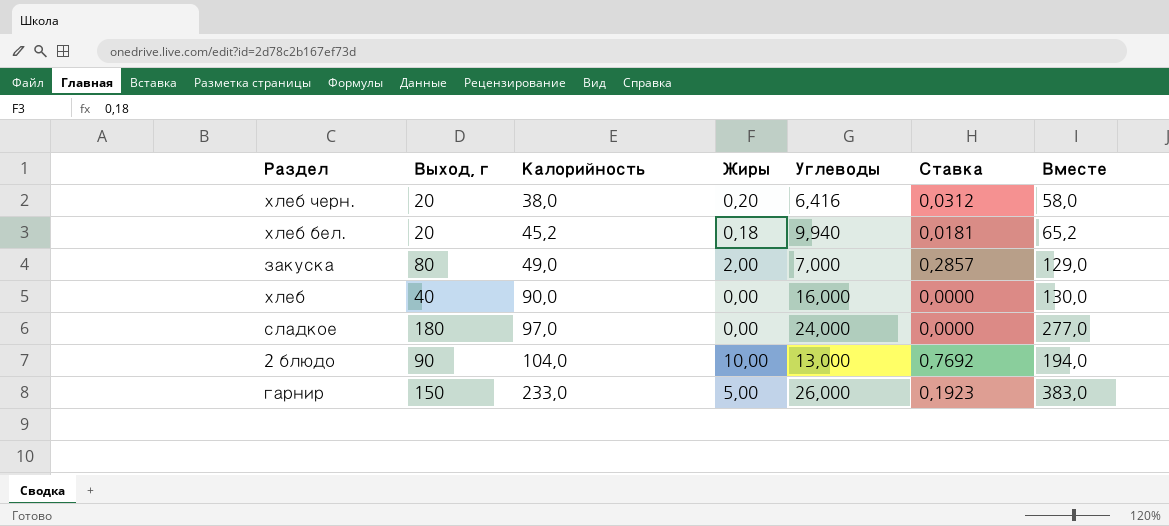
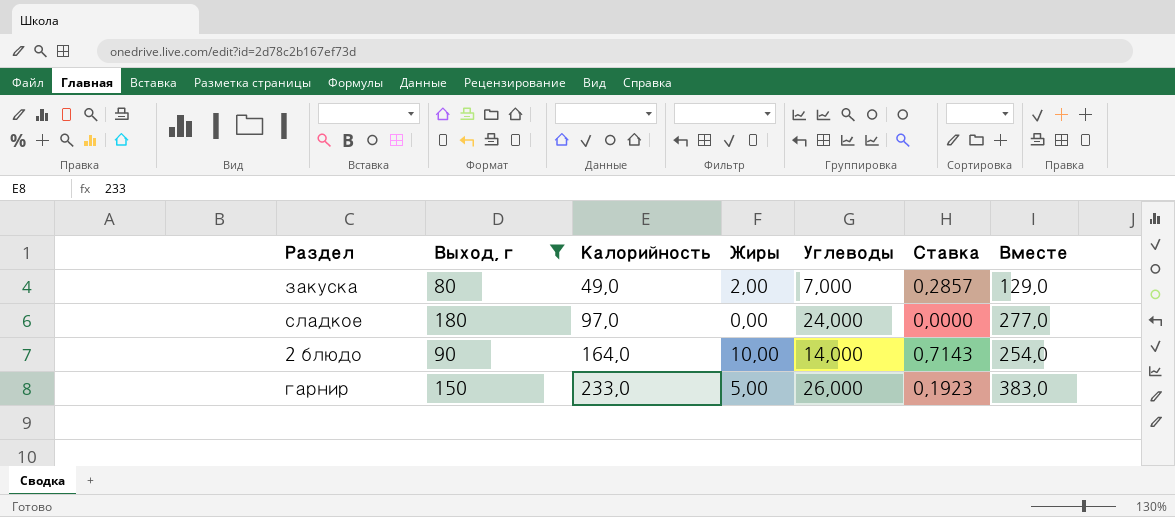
filter: none -> Выход, г >= 80
2 блюдо | Калорийность: 104,0 -> 164,0
2 блюдо | Углеводы: 13,000 -> 14,000
2 блюдо | Ставка: 0,7692 -> 0,7143
2 блюдо | Вместе: 194,0 -> 254,0

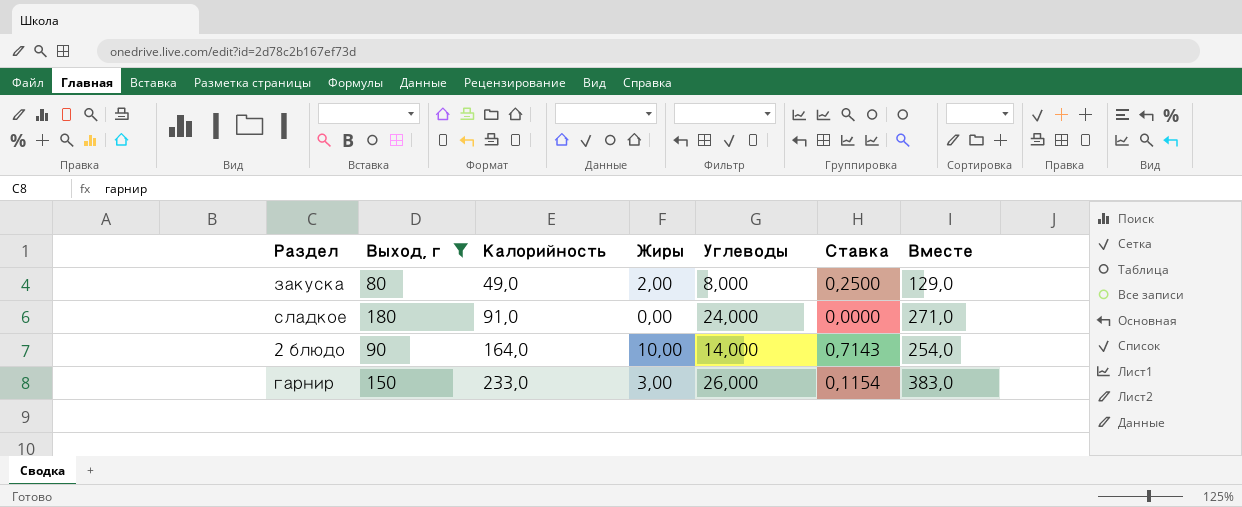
закуска | Углеводы: 7,000 -> 8,000
закуска | Ставка: 0,2857 -> 0,2500
сладкое | Калорийность: 97,0 -> 91,0
сладкое | Вместе: 277,0 -> 271,0
гарнир | Жиры: 5,00 -> 3,00
гарнир | Ставка: 0,1923 -> 0,1154

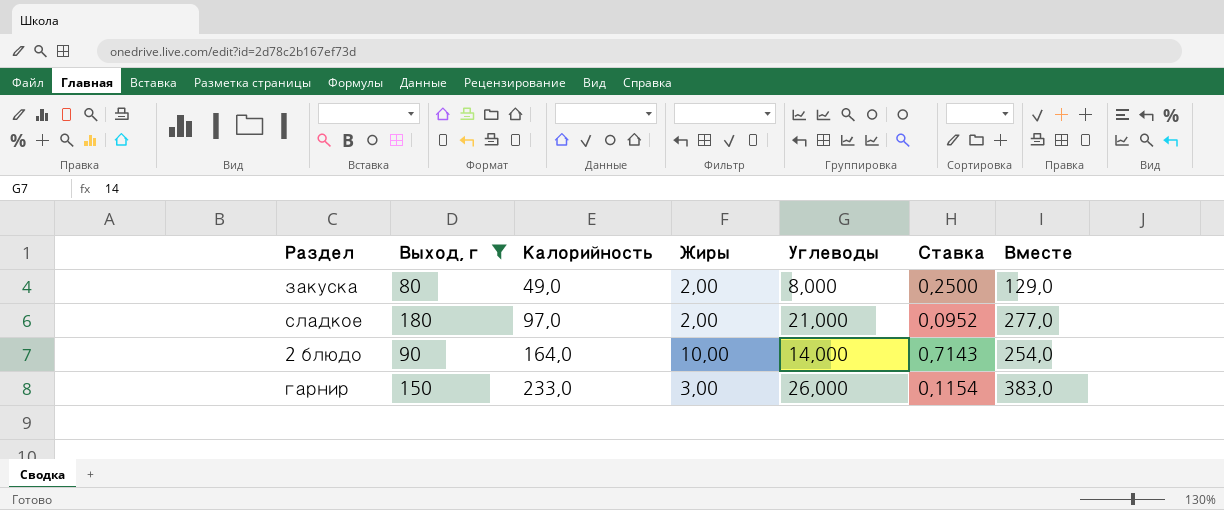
сладкое | Калорийность: 91,0 -> 97,0
сладкое | Жиры: 0,00 -> 2,00
сладкое | Углеводы: 24,000 -> 21,000
сладкое | Ставка: 0,0000 -> 0,0952
сладкое | Вместе: 271,0 -> 277,0

